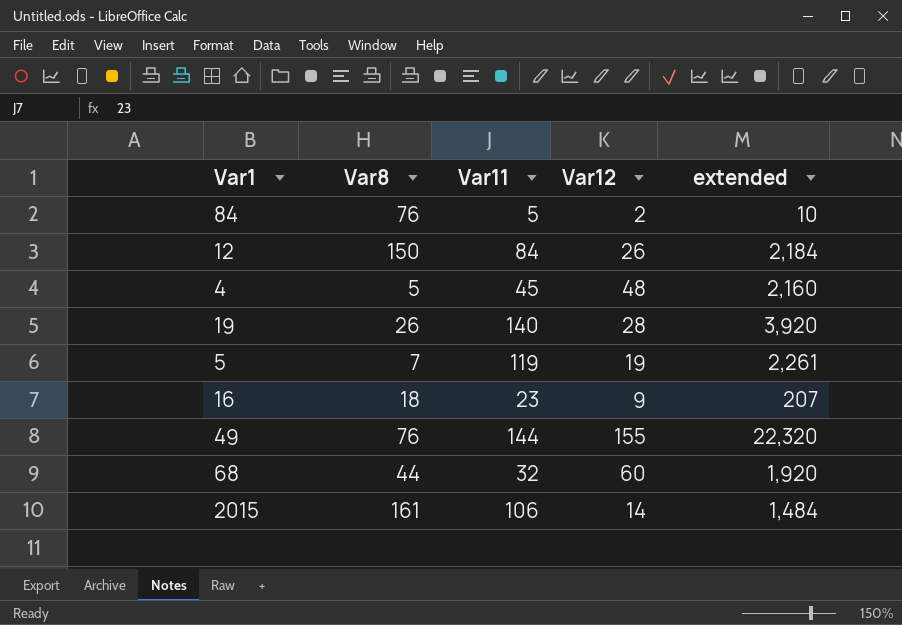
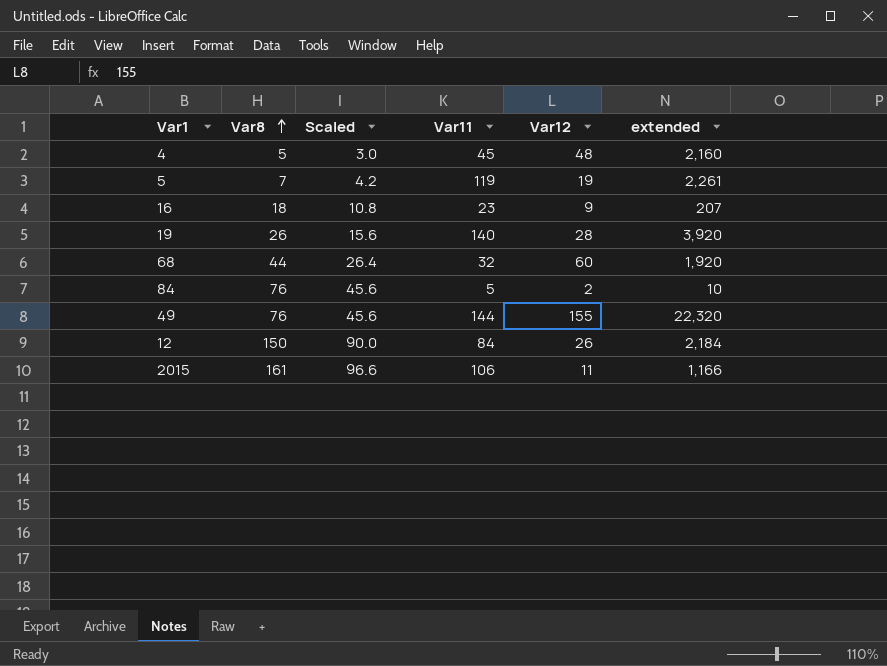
row order: none -> Var8 ascending
column Scaled | formula: none -> [Var8] * 0.6
2015 | Var12: 14 -> 11
2015 | extended: 1,484 -> 1,166

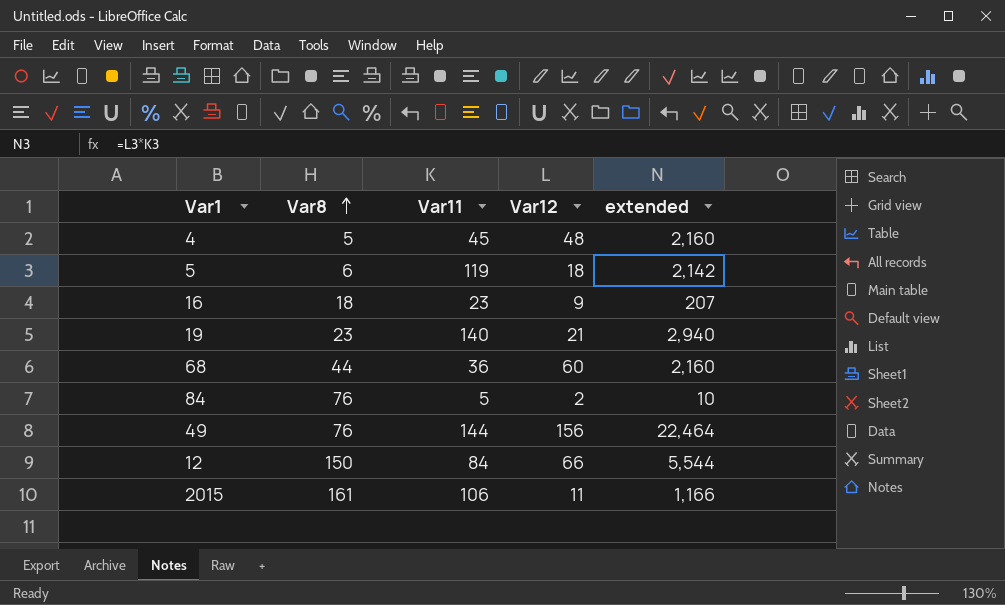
column Scaled | formula: [Var8] * 0.6 -> none
5 | Var8: 7 -> 6
5 | Var12: 19 -> 18
5 | extended: 2,261 -> 2,142
19 | Var8: 26 -> 23
19 | Var12: 28 -> 21
19 | extended: 3,920 -> 2,940
68 | Var11: 32 -> 36
68 | extended: 1,920 -> 2,160
49 | Var12: 155 -> 156
49 | extended: 22,320 -> 22,464
12 | Var12: 26 -> 66
12 | extended: 2,184 -> 5,544

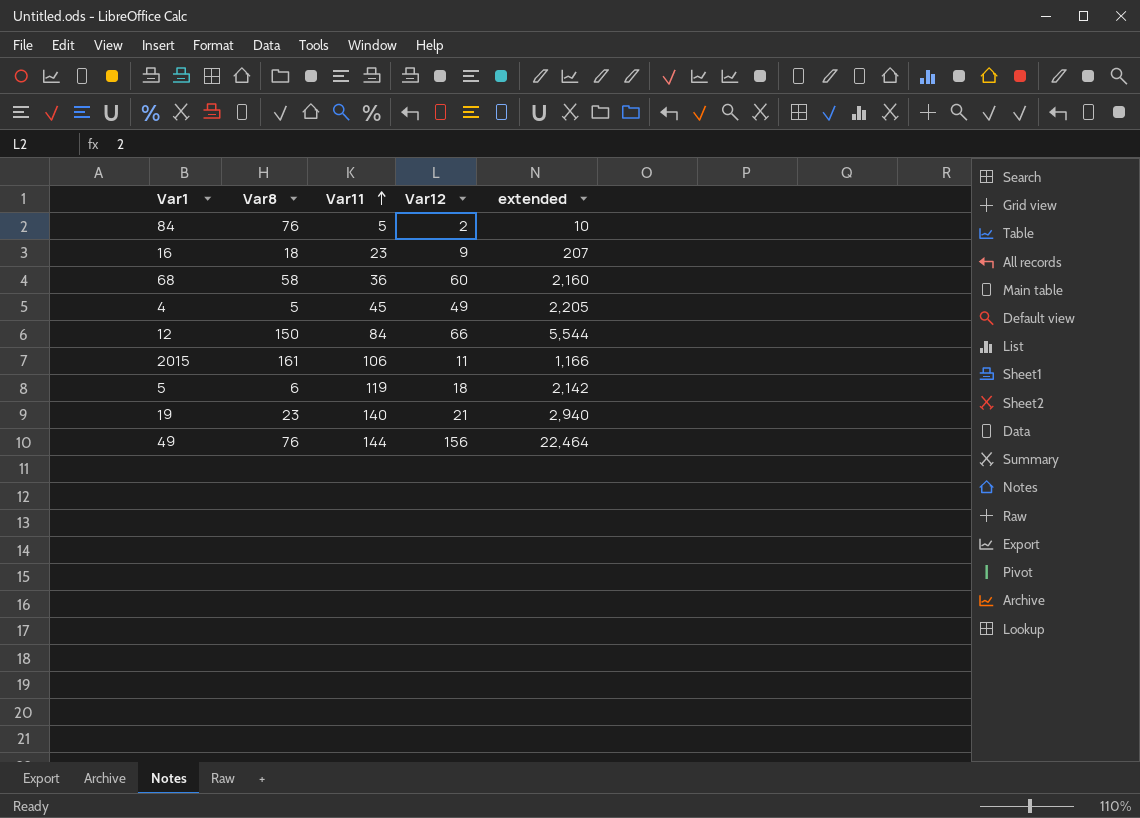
row order: Var8 ascending -> Var11 ascending
68 | Var8: 44 -> 58
4 | Var12: 48 -> 49
4 | extended: 2,160 -> 2,205

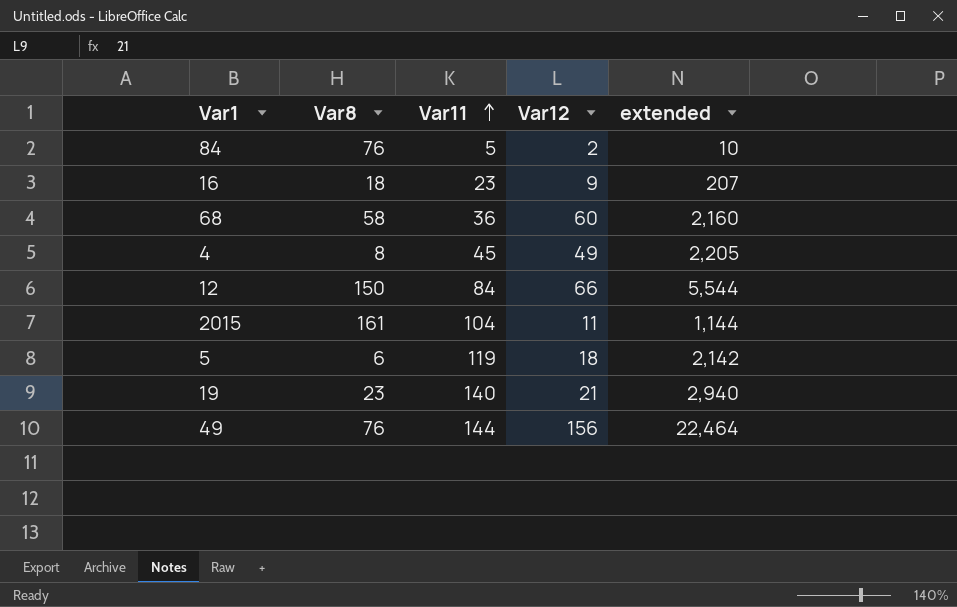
4 | Var8: 5 -> 8
2015 | Var11: 106 -> 104
2015 | extended: 1,166 -> 1,144

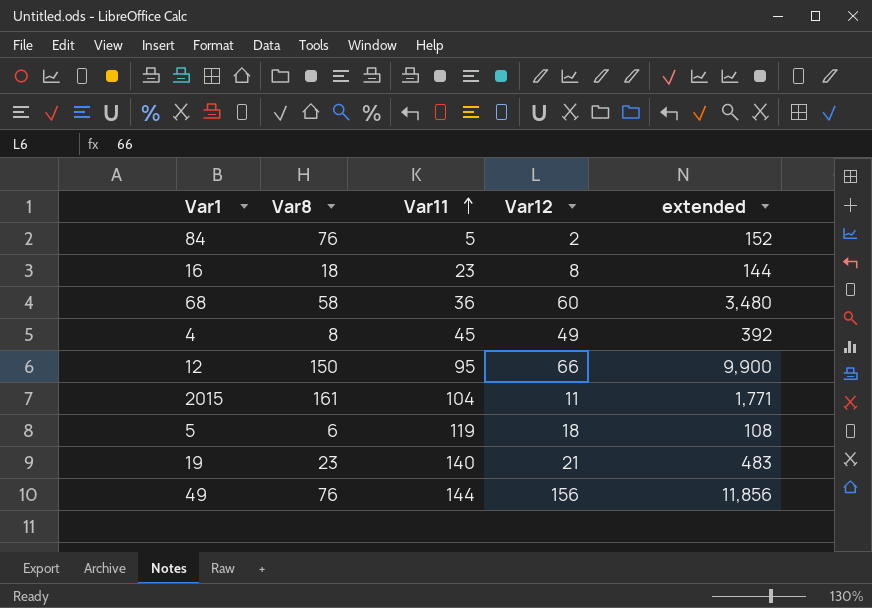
column extended | formula: [Var11] * [Var12] -> [Var8] * [Var12]
16 | Var12: 9 -> 8
12 | Var11: 84 -> 95

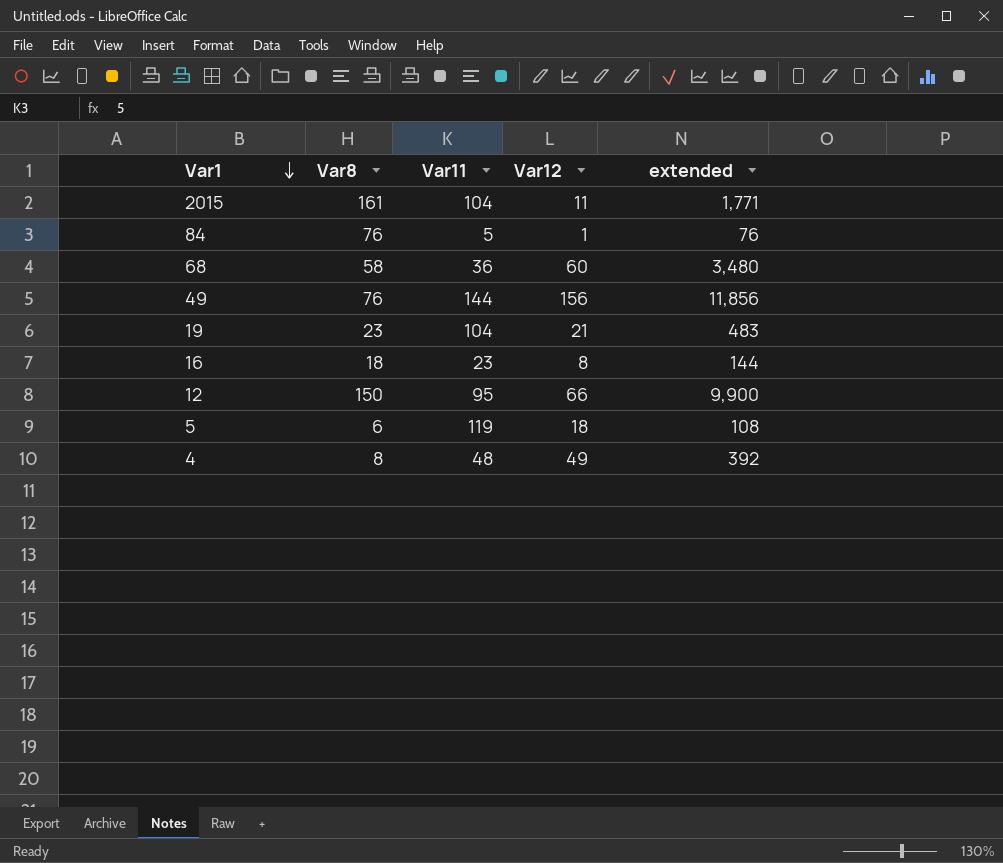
row order: Var11 ascending -> Var1 descending
84 | Var12: 2 -> 1
84 | extended: 152 -> 76
19 | Var11: 140 -> 104
4 | Var11: 45 -> 48

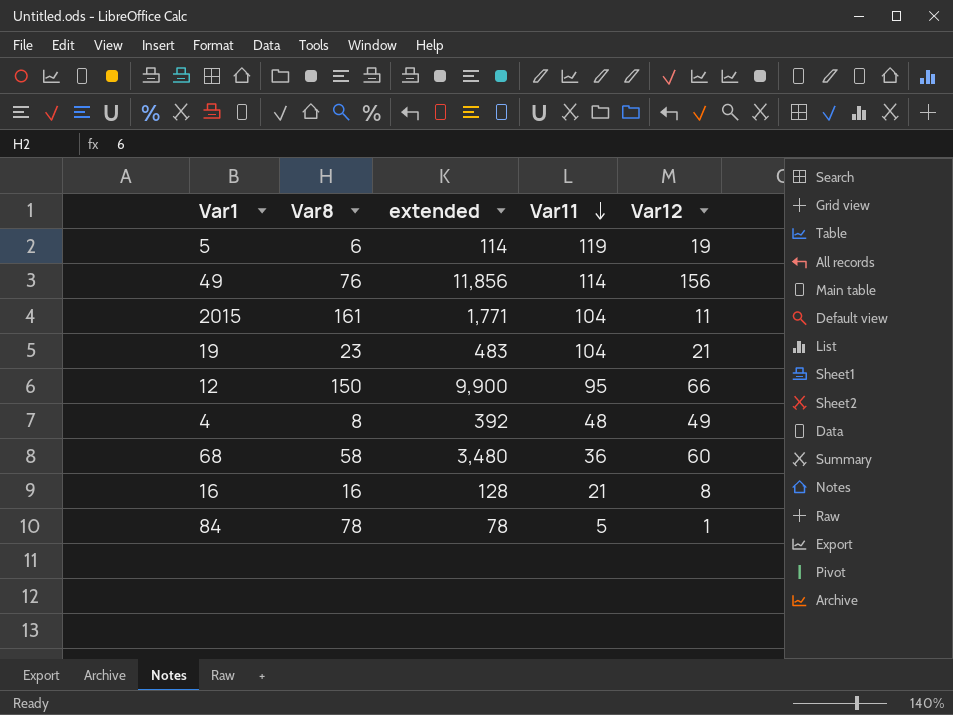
row order: Var1 descending -> Var11 descending
column extended | position: 5 -> 3
5 | extended: 108 -> 114
5 | Var12: 18 -> 19
49 | Var11: 144 -> 114
16 | Var8: 18 -> 16
16 | extended: 144 -> 128
16 | Var11: 23 -> 21
84 | Var8: 76 -> 78
84 | extended: 76 -> 78

